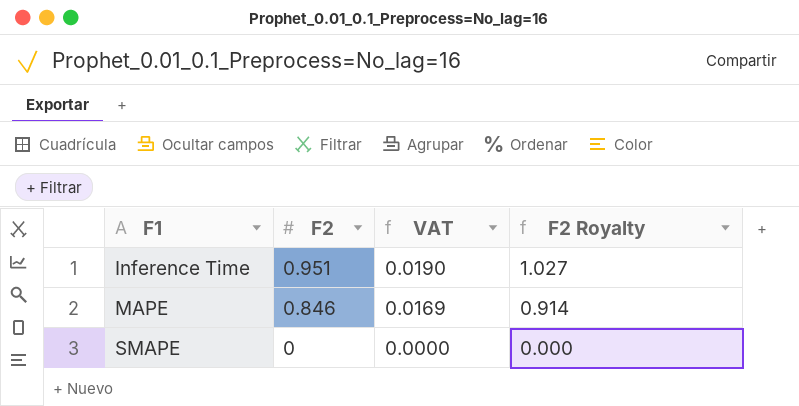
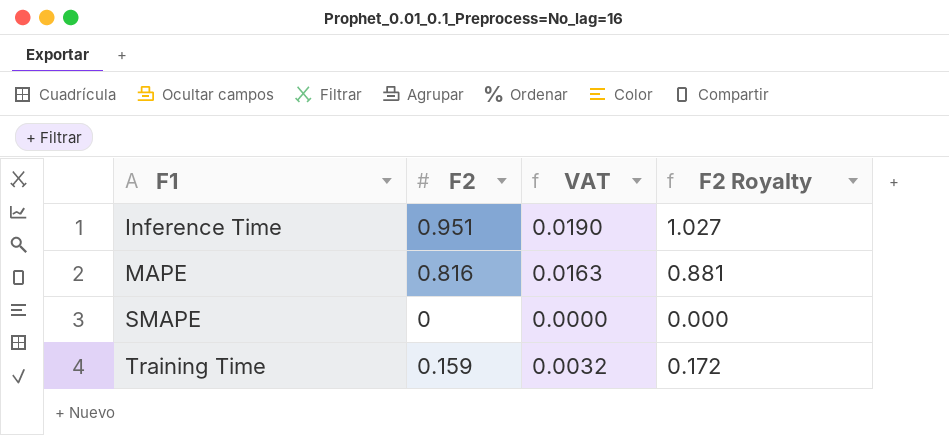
MAPE | F2: 0.846 -> 0.816
MAPE | VAT: 0.0169 -> 0.0163
MAPE | F2 Royalty: 0.914 -> 0.881
row Training Time: none -> 0.159 | 0.0032 | 0.172

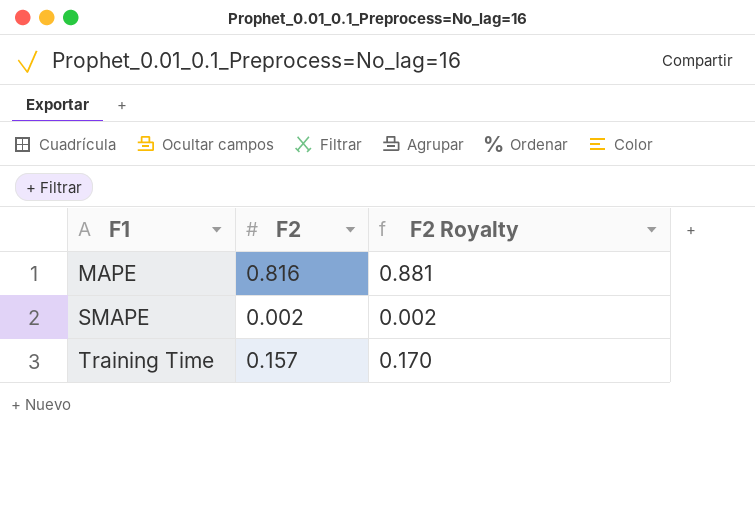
column VAT | formula: [F2] * 0.02 -> none
row Inference Time: 0.951 | 0.0190 | 1.027 -> none
SMAPE | F2: 0 -> 0.002
SMAPE | F2 Royalty: 0.000 -> 0.002
Training Time | F2: 0.159 -> 0.157
Training Time | F2 Royalty: 0.172 -> 0.170

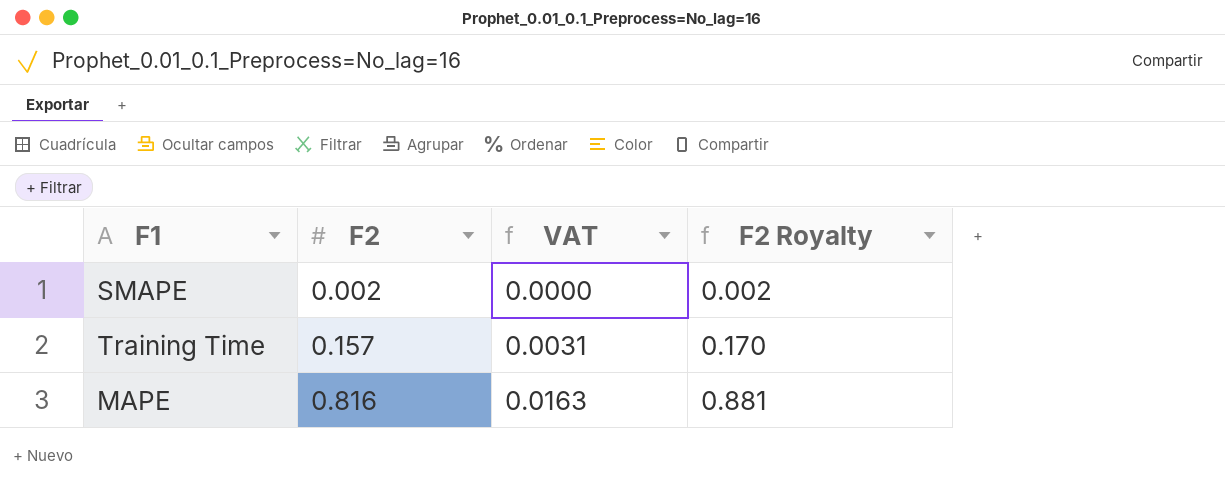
row order: F1 ascending -> F2 ascending
column VAT | formula: none -> [F2] * 0.02

